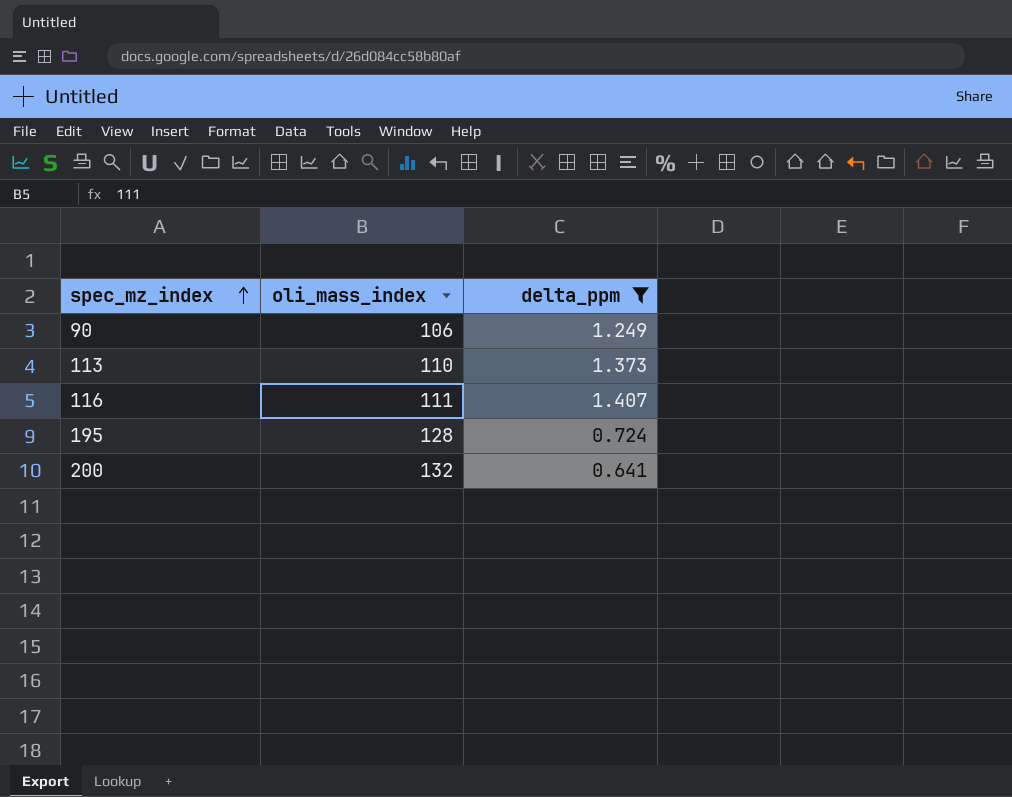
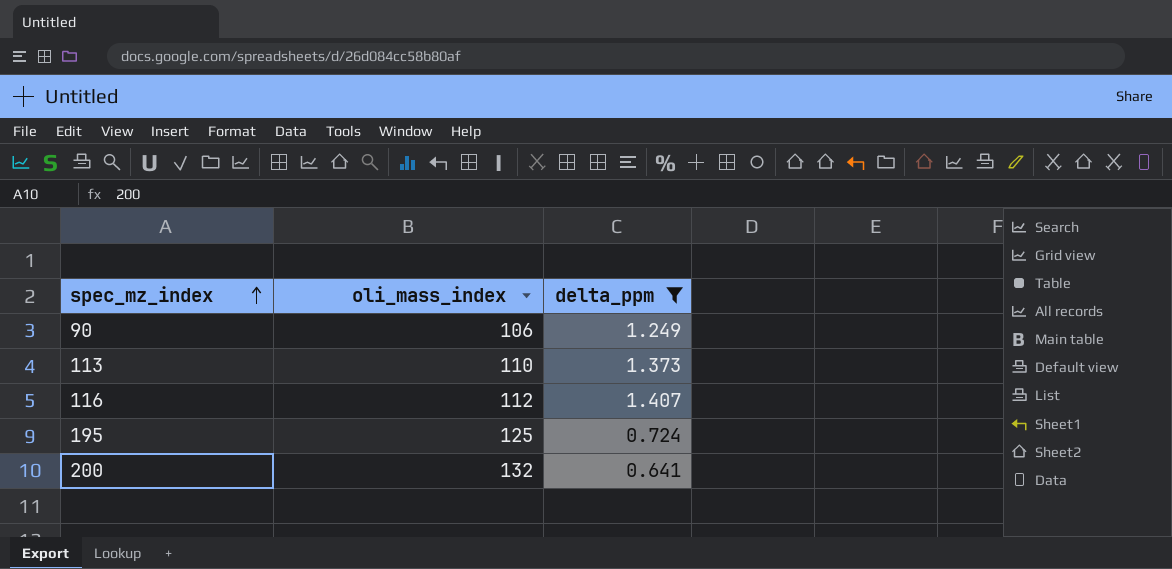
116 | oli_mass_index: 111 -> 112
195 | oli_mass_index: 128 -> 125

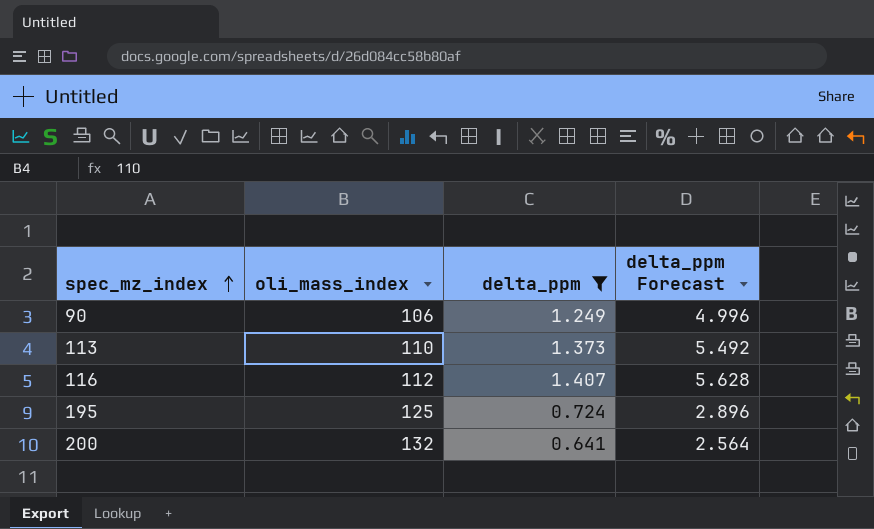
column delta_ppm Forecast | formula: none -> [delta_ppm] * 4

